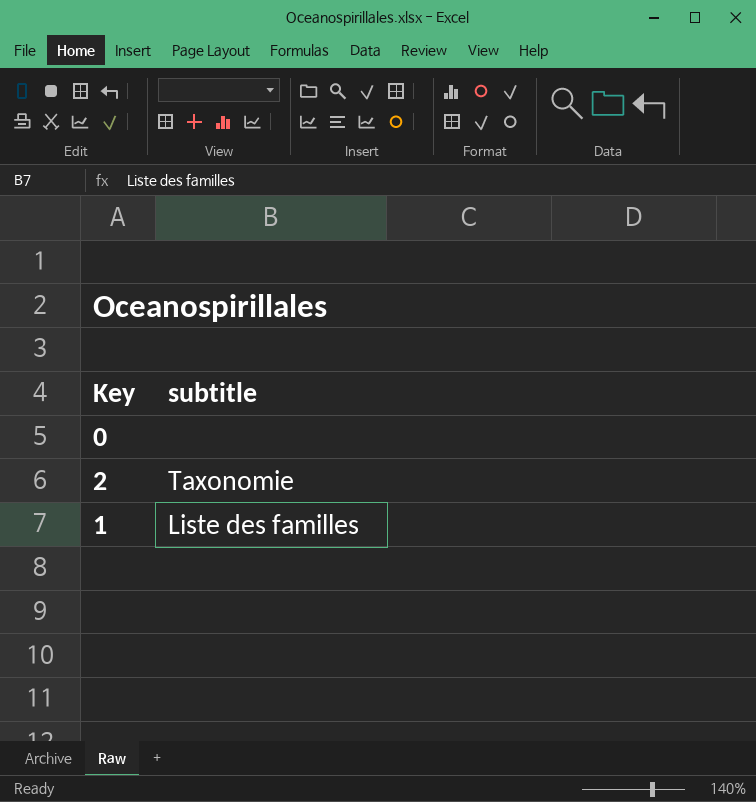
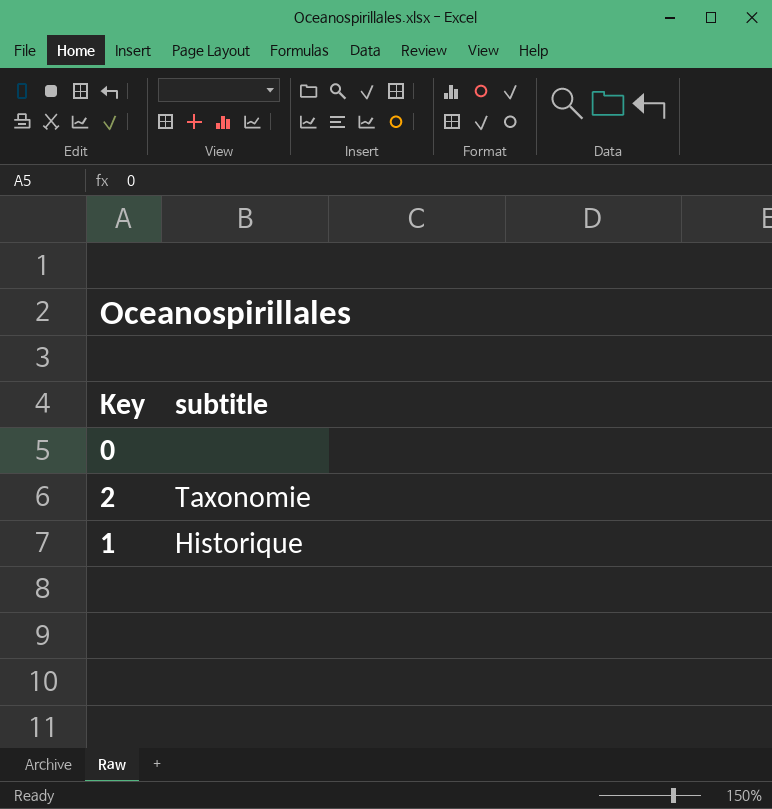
1 | subtitle: Liste des familles -> Historique

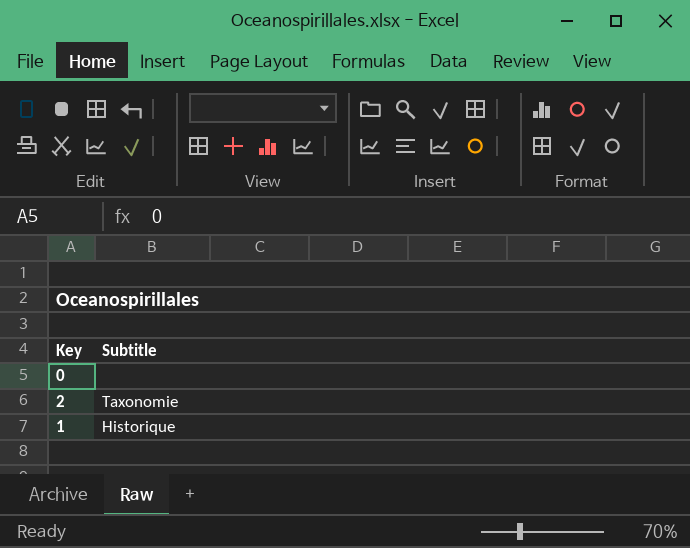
column name: subtitle -> Subtitle

